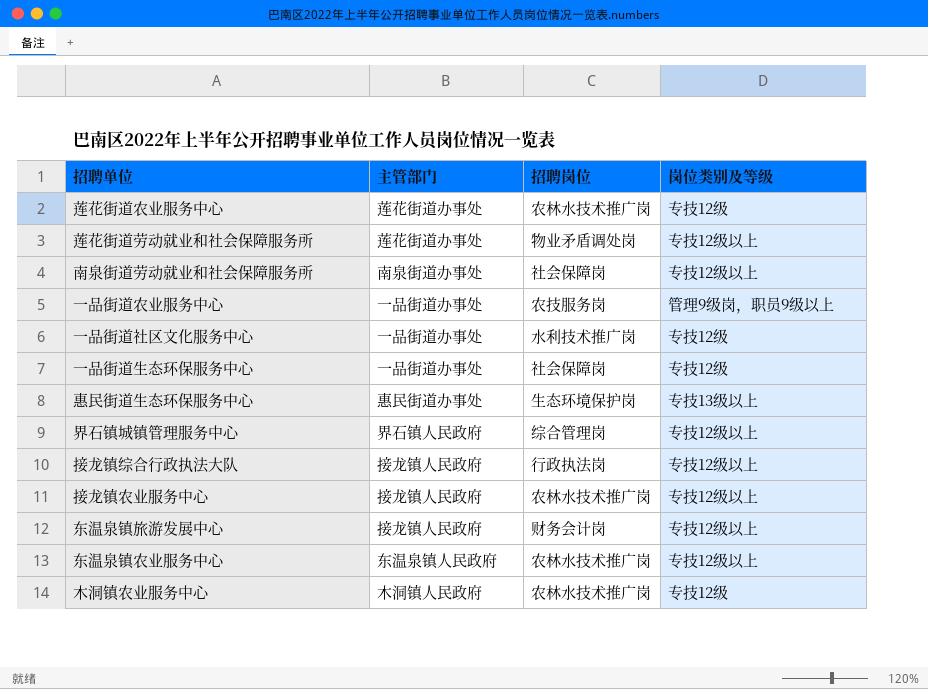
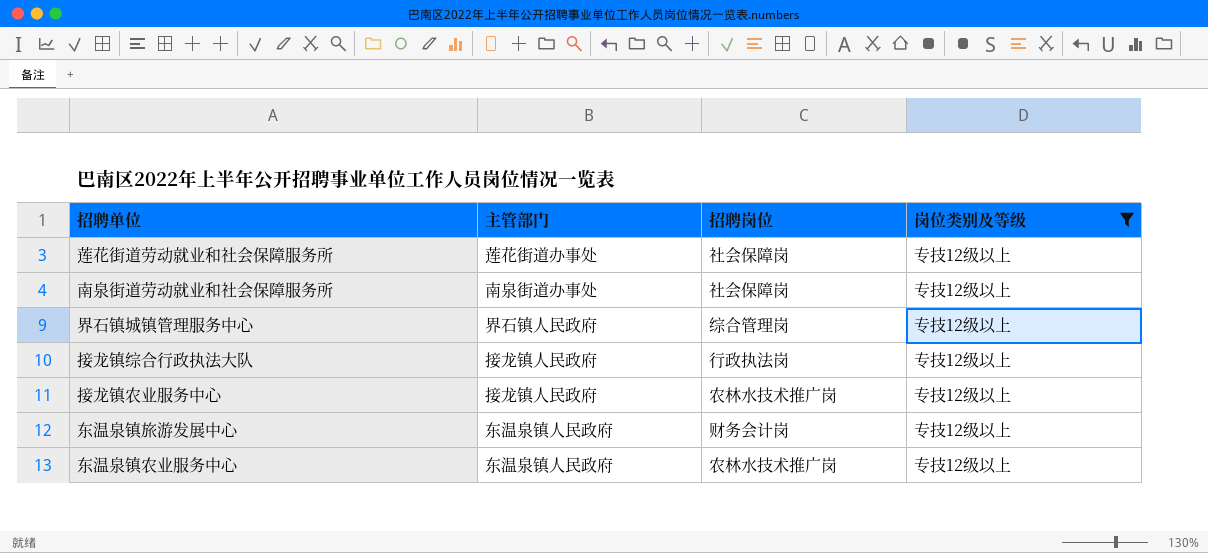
filter: none -> 岗位类别及等级 = 专技12级以上
莲花街道劳动就业和社会保障服务所 | 招聘岗位: 物业矛盾调处岗 -> 社会保障岗
东温泉镇旅游发展中心 | 主管部门: 接龙镇人民政府 -> 东温泉镇人民政府

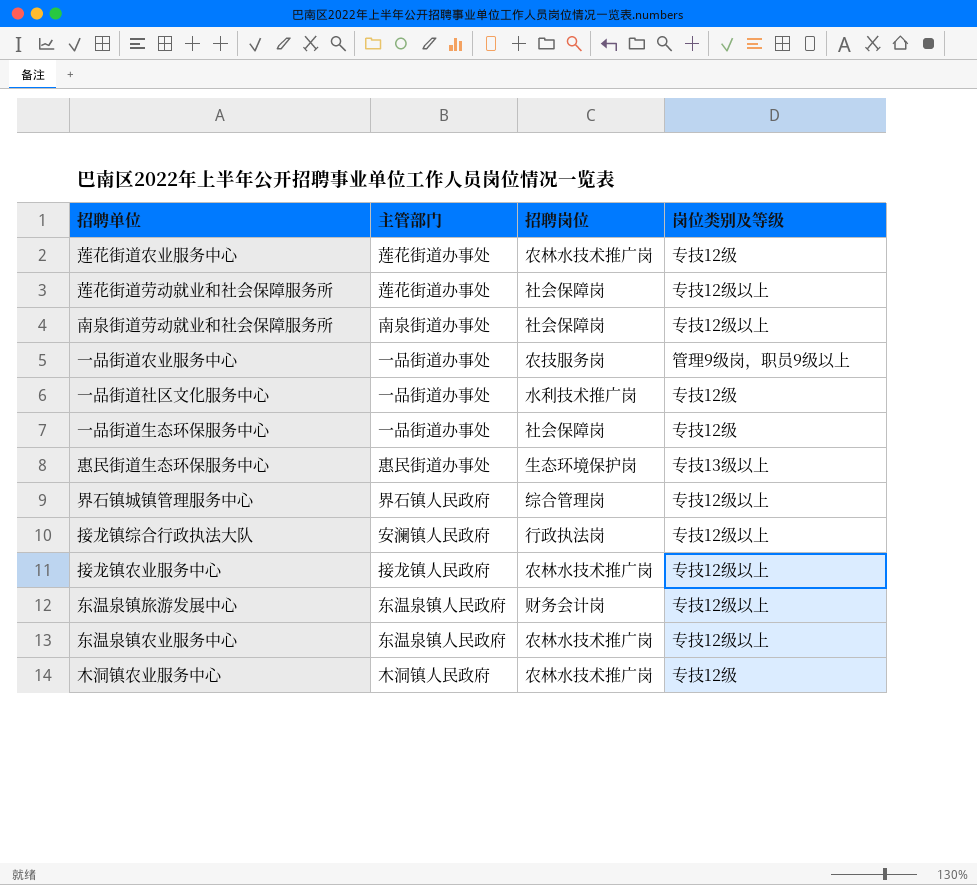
filter: 岗位类别及等级 = 专技12级以上 -> none
接龙镇综合行政执法大队 | 主管部门: 接龙镇人民政府 -> 安澜镇人民政府

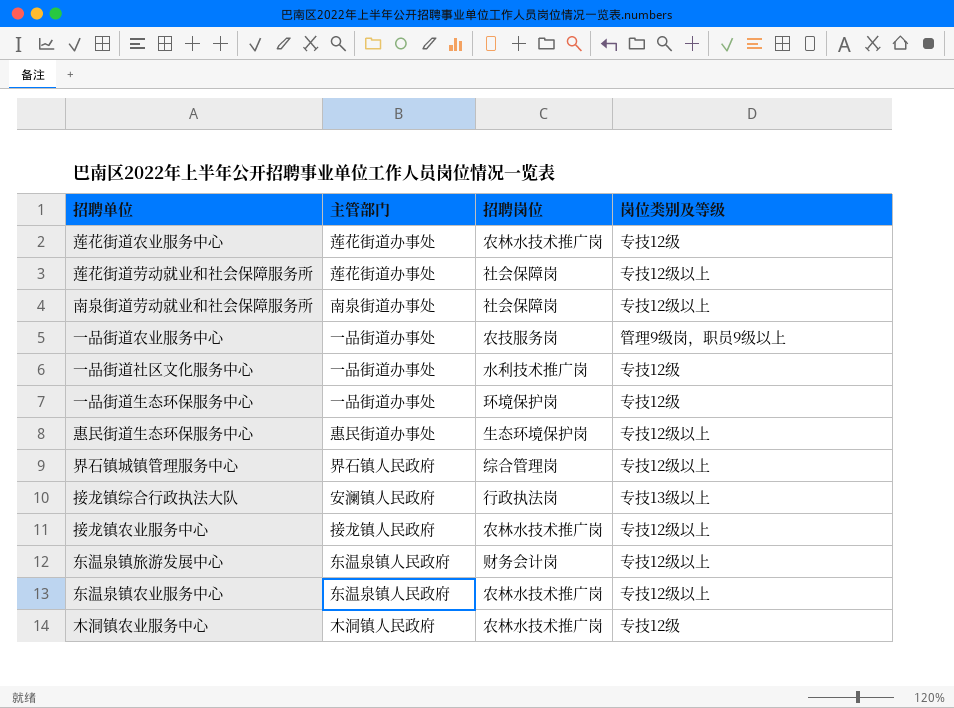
一品街道生态环保服务中心 | 招聘岗位: 社会保障岗 -> 环境保护岗
惠民街道生态环保服务中心 | 岗位类别及等级: 专技13级以上 -> 专技12级以上
接龙镇综合行政执法大队 | 岗位类别及等级: 专技12级以上 -> 专技13级以上

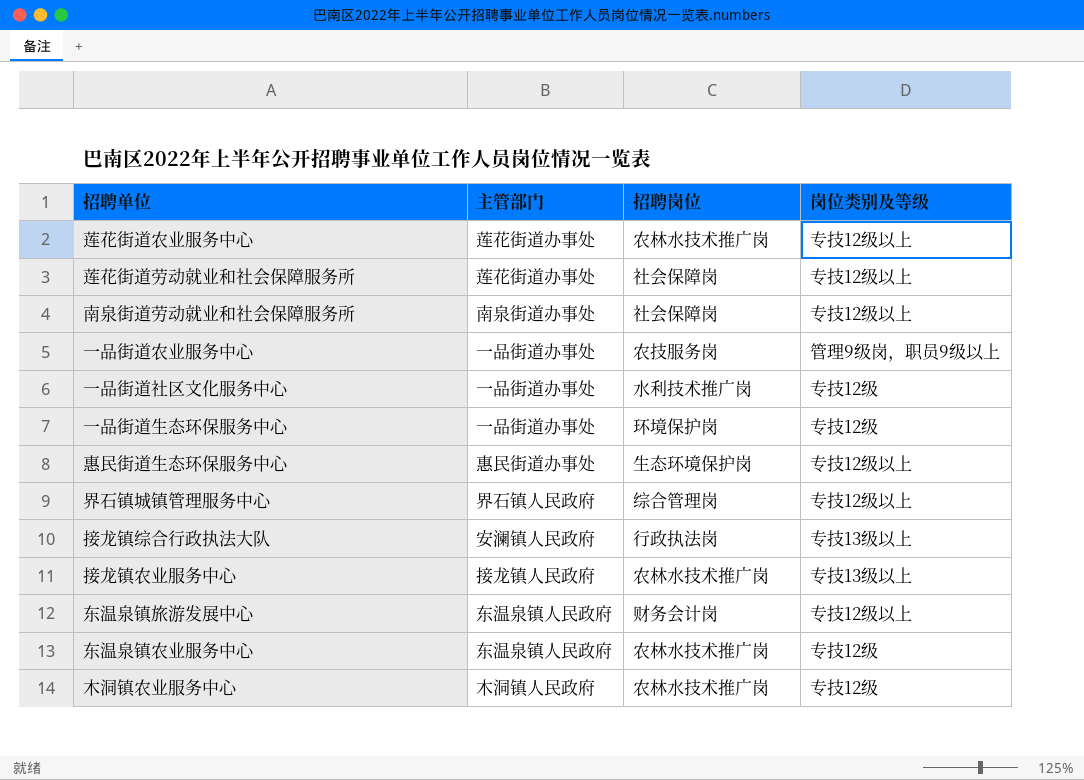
莲花街道农业服务中心 | 岗位类别及等级: 专技12级 -> 专技12级以上
接龙镇农业服务中心 | 岗位类别及等级: 专技12级以上 -> 专技13级以上
东温泉镇农业服务中心 | 岗位类别及等级: 专技12级以上 -> 专技12级

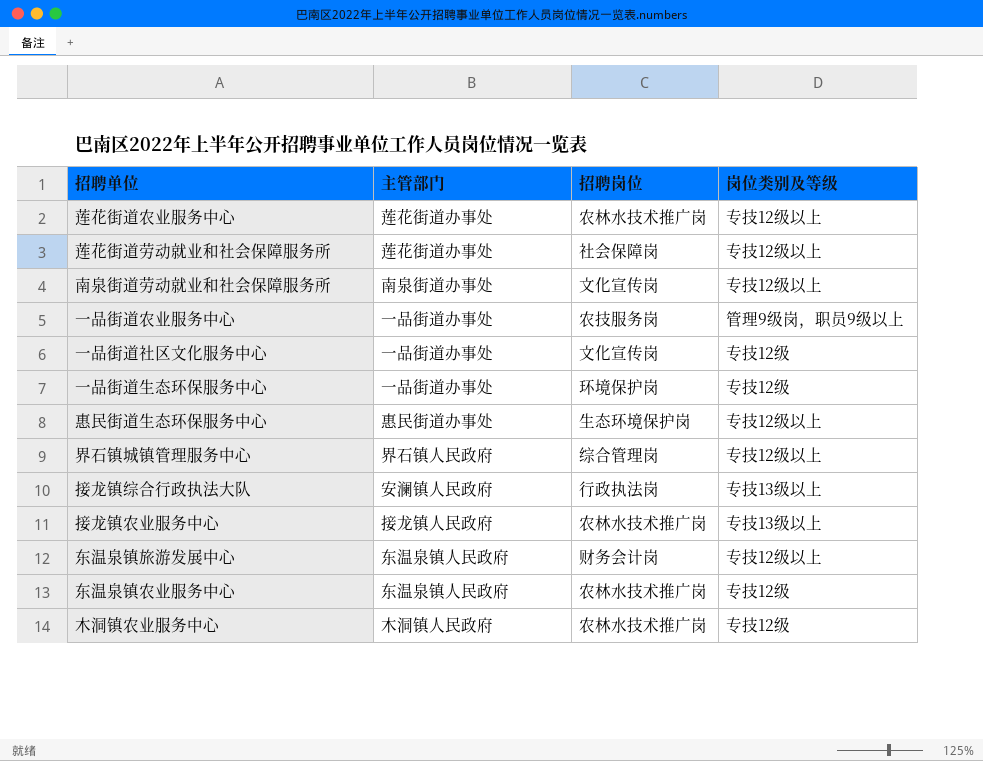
南泉街道劳动就业和社会保障服务所 | 招聘岗位: 社会保障岗 -> 文化宣传岗
一品街道社区文化服务中心 | 招聘岗位: 水利技术推广岗 -> 文化宣传岗

